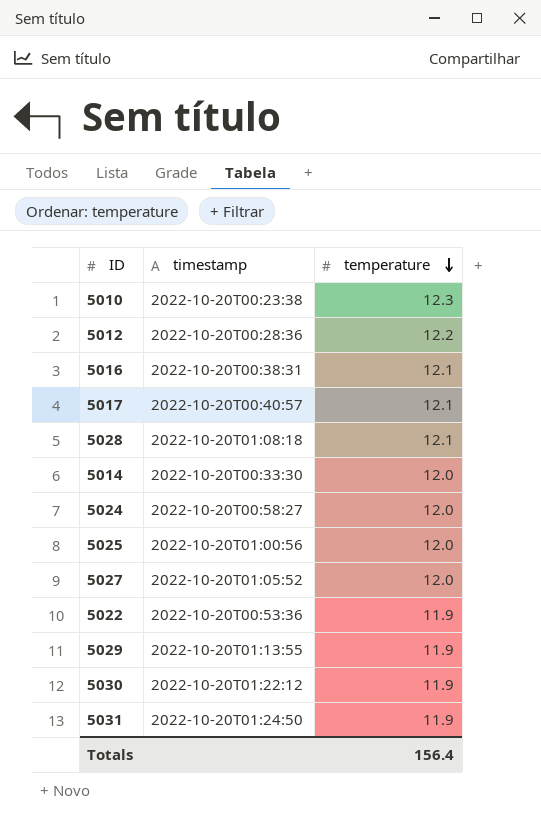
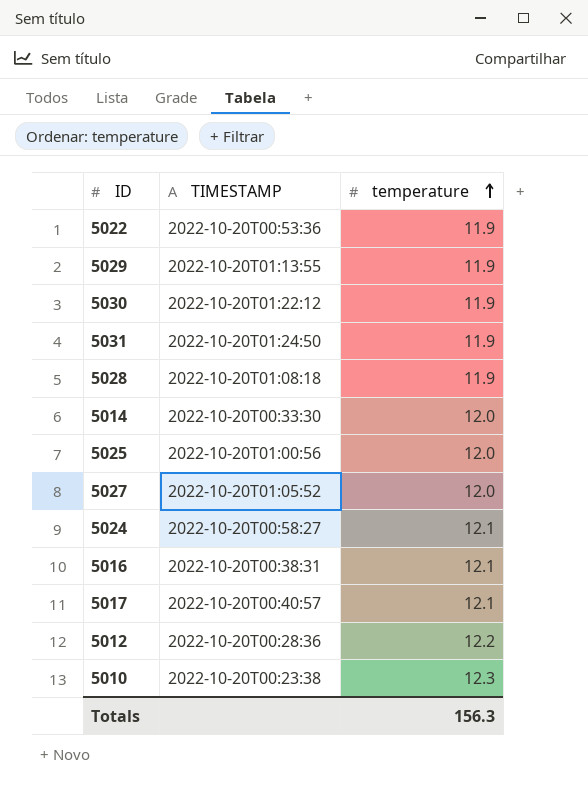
row order: temperature descending -> temperature ascending
column name: timestamp -> TIMESTAMP
5028 | temperature: 12.1 -> 11.9
5024 | temperature: 12.0 -> 12.1
Totals | temperature: 156.4 -> 156.3

